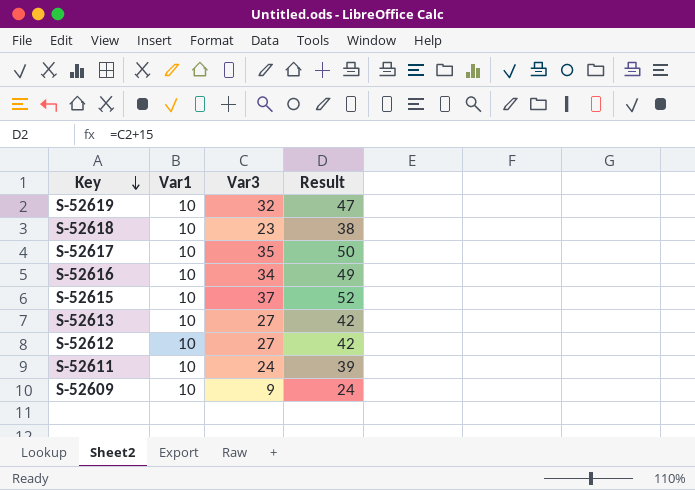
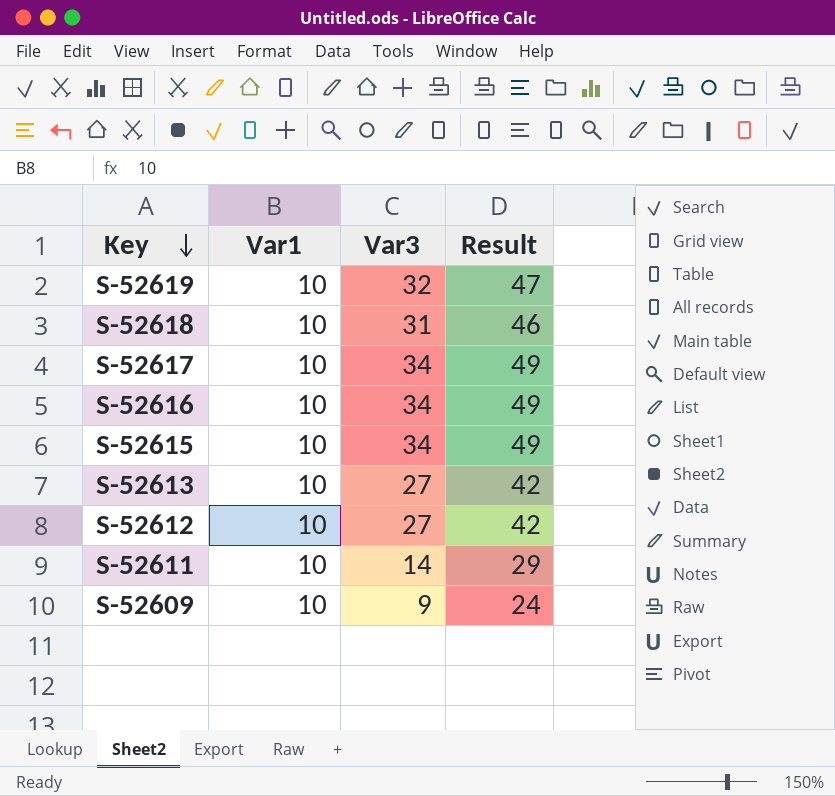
S-52618 | Var3: 23 -> 31
S-52618 | Result: 38 -> 46
S-52617 | Var3: 35 -> 34
S-52617 | Result: 50 -> 49
S-52615 | Var3: 37 -> 34
S-52615 | Result: 52 -> 49
S-52611 | Var3: 24 -> 14
S-52611 | Result: 39 -> 29

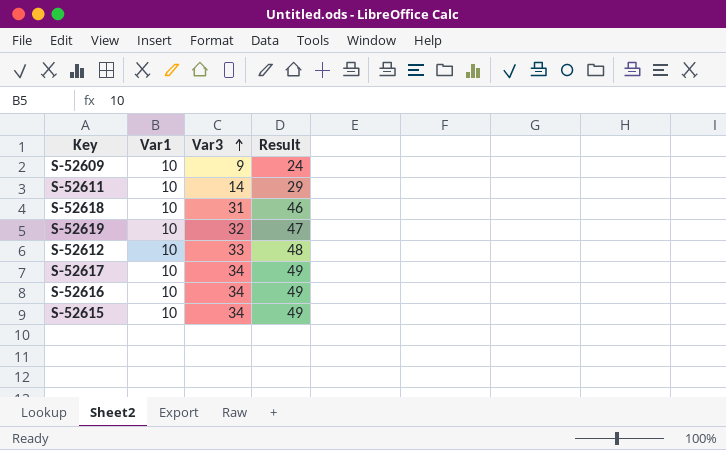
row order: Key descending -> Var3 ascending
row S-52613: 10 | 27 | 42 -> none
S-52612 | Var3: 27 -> 33
S-52612 | Result: 42 -> 48

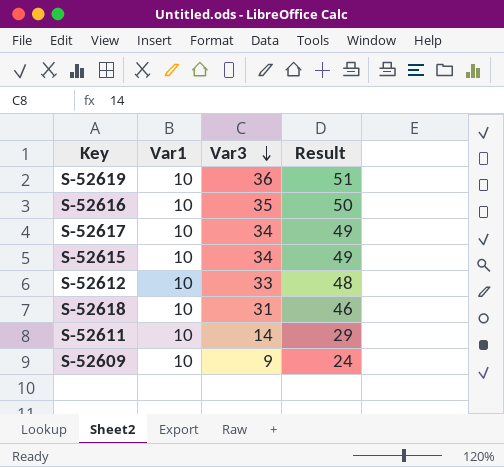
row order: Var3 ascending -> Var3 descending
S-52619 | Var3: 32 -> 36
S-52619 | Result: 47 -> 51
S-52616 | Var3: 34 -> 35
S-52616 | Result: 49 -> 50

